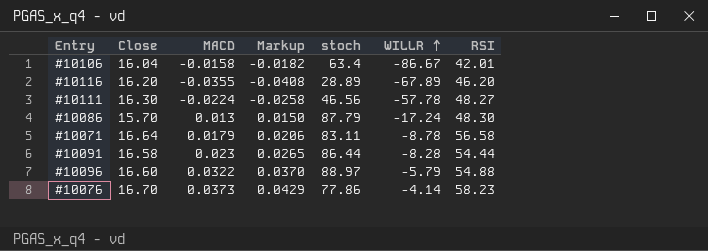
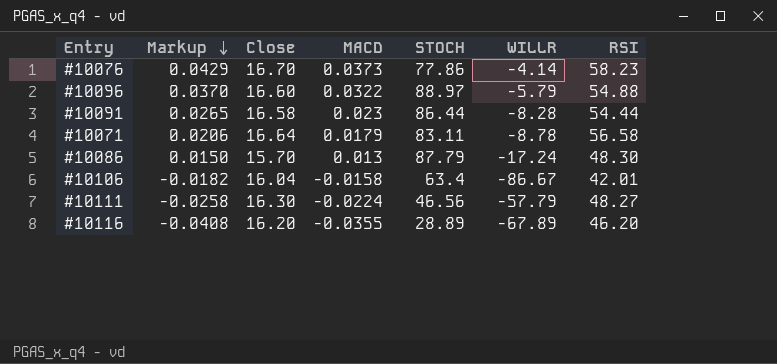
row order: WILLR ascending -> Markup descending
column Markup | position: 4 -> 2
column name: stoch -> STOCH
#10111 | WILLR: -57.78 -> -57.79

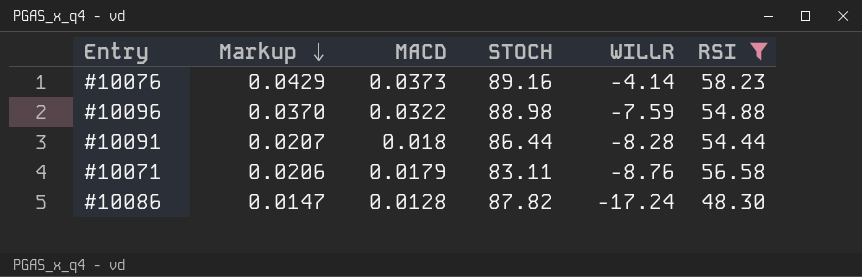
filter: none -> RSI >= 48.30
column Close | position: 3 -> none
#10076 | STOCH: 77.86 -> 89.16
#10096 | STOCH: 88.97 -> 88.98
#10096 | WILLR: -5.79 -> -7.59
#10091 | Markup: 0.0265 -> 0.0207
#10091 | MACD: 0.023 -> 0.018
#10071 | WILLR: -8.78 -> -8.76
#10086 | Markup: 0.0150 -> 0.0147
#10086 | MACD: 0.013 -> 0.0128
#10086 | STOCH: 87.79 -> 87.82

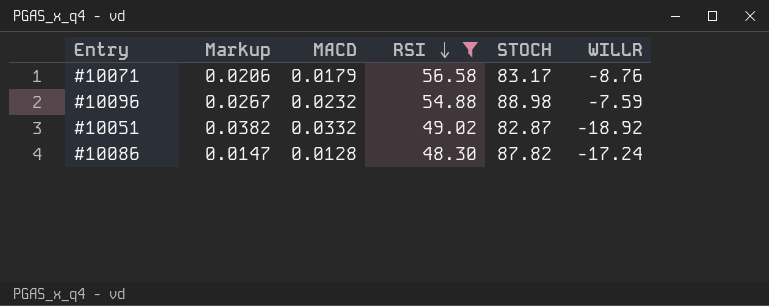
row order: Markup descending -> RSI descending
column RSI | position: 6 -> 4
row #10076: 0.0429 | 0.0373 | 89.16 | -4.14 | 58.23 -> none
row #10091: 0.0207 | 0.018 | 86.44 | -8.28 | 54.44 -> none
#10071 | STOCH: 83.11 -> 83.17
#10096 | Markup: 0.0370 -> 0.0267
#10096 | MACD: 0.0322 -> 0.0232
row #10051: none -> 0.0382 | 0.0332 | 49.02 | 82.87 | -18.92

